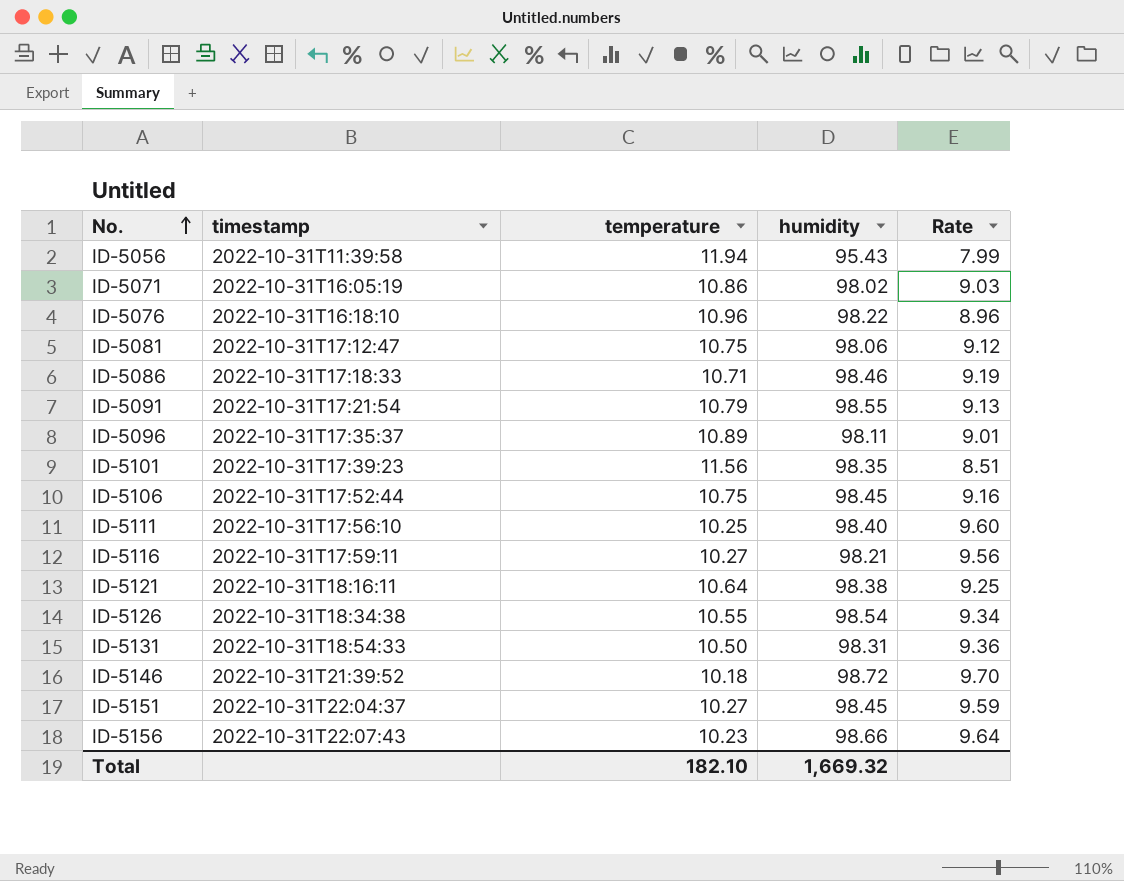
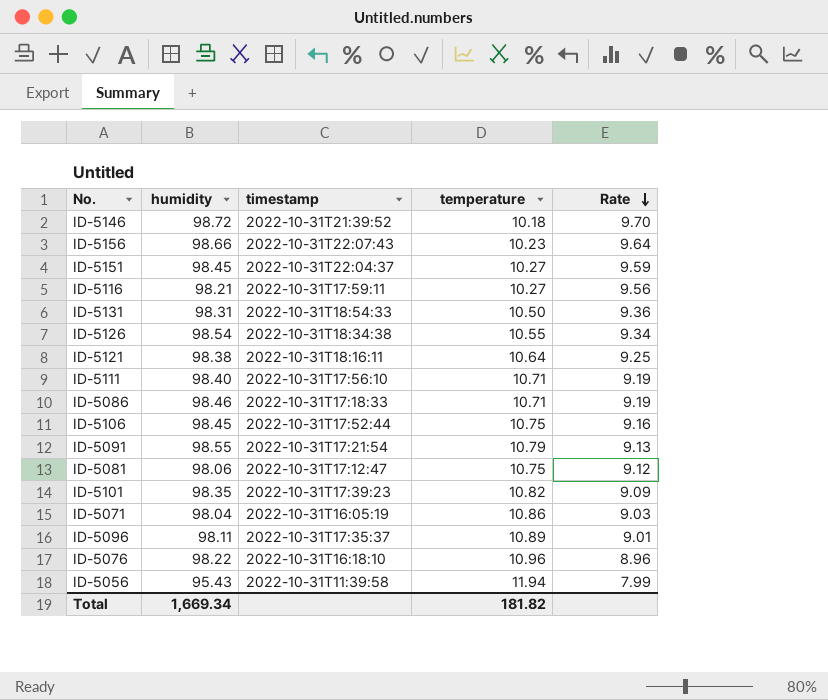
row order: No. ascending -> Rate descending
column humidity | position: 4 -> 2
ID-5111 | temperature: 10.25 -> 10.71
ID-5111 | Rate: 9.60 -> 9.19
ID-5101 | temperature: 11.56 -> 10.82
ID-5101 | Rate: 8.51 -> 9.09
ID-5071 | humidity: 98.02 -> 98.04
Total | humidity: 1,669.32 -> 1,669.34
Total | temperature: 182.10 -> 181.82

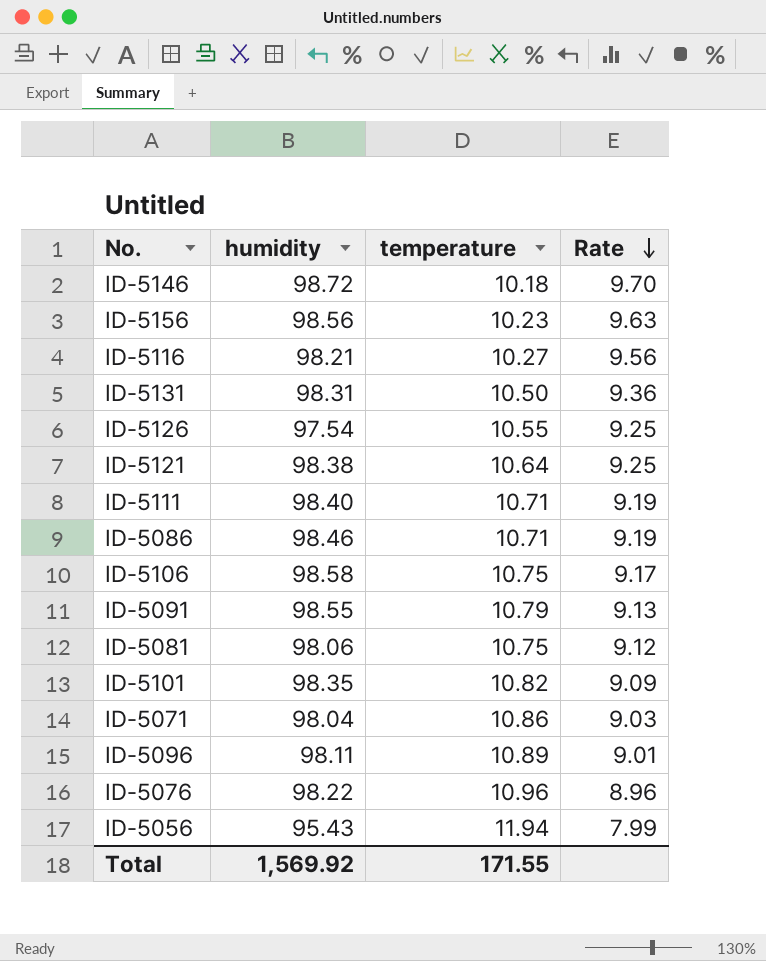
column timestamp | position: 3 -> none
row ID-5151: 98.45 | 2022-10-31T22:04:37 | 10.27 | 9.59 -> none
ID-5156 | humidity: 98.66 -> 98.56
ID-5156 | Rate: 9.64 -> 9.63
ID-5126 | humidity: 98.54 -> 97.54
ID-5126 | Rate: 9.34 -> 9.25
ID-5106 | humidity: 98.45 -> 98.58
ID-5106 | Rate: 9.16 -> 9.17
Total | humidity: 1,669.34 -> 1,569.92
Total | temperature: 181.82 -> 171.55

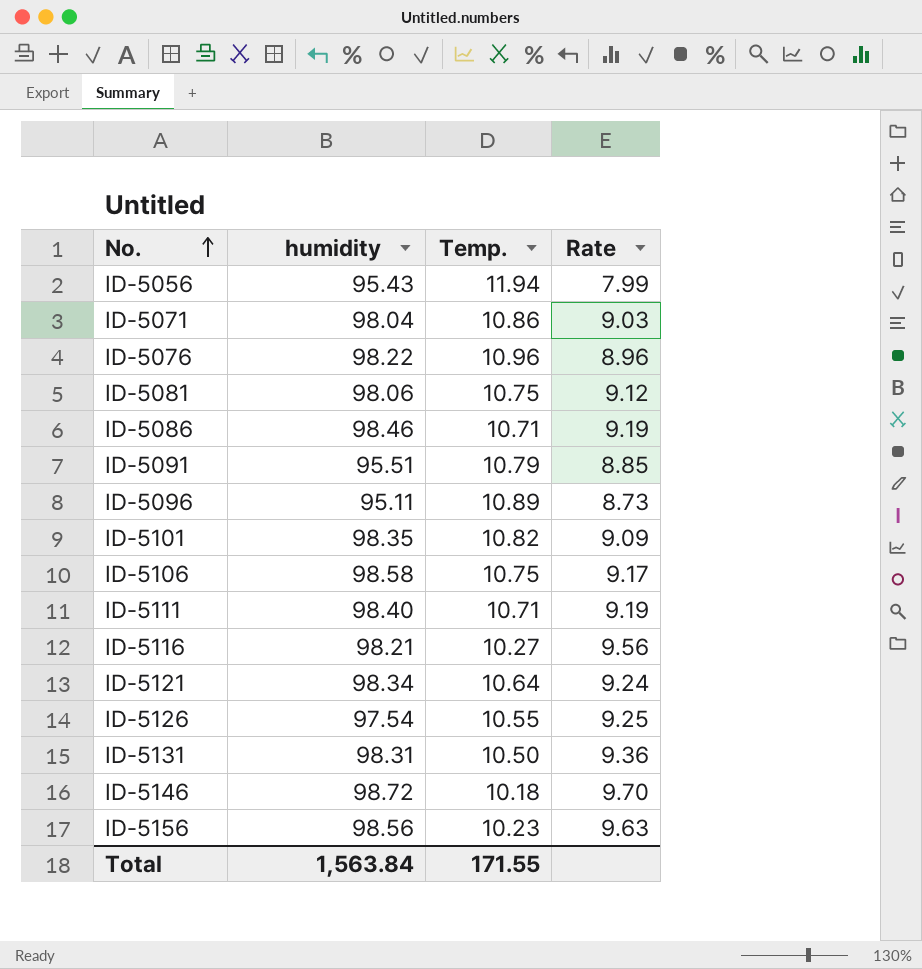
row order: Rate descending -> No. ascending
column name: temperature -> Temp.
ID-5091 | humidity: 98.55 -> 95.51
ID-5091 | Rate: 9.13 -> 8.85
ID-5096 | humidity: 98.11 -> 95.11
ID-5096 | Rate: 9.01 -> 8.73
ID-5121 | humidity: 98.38 -> 98.34
ID-5121 | Rate: 9.25 -> 9.24
Total | humidity: 1,569.92 -> 1,563.84

